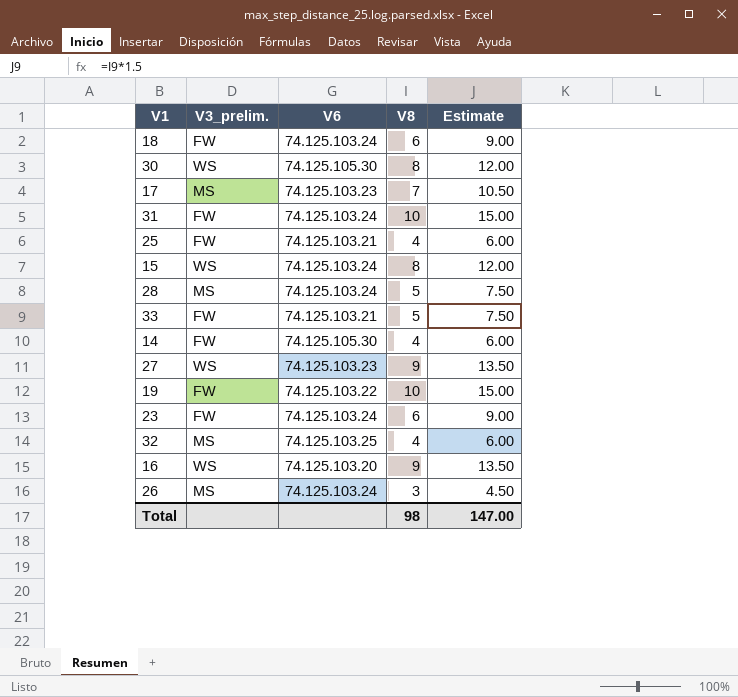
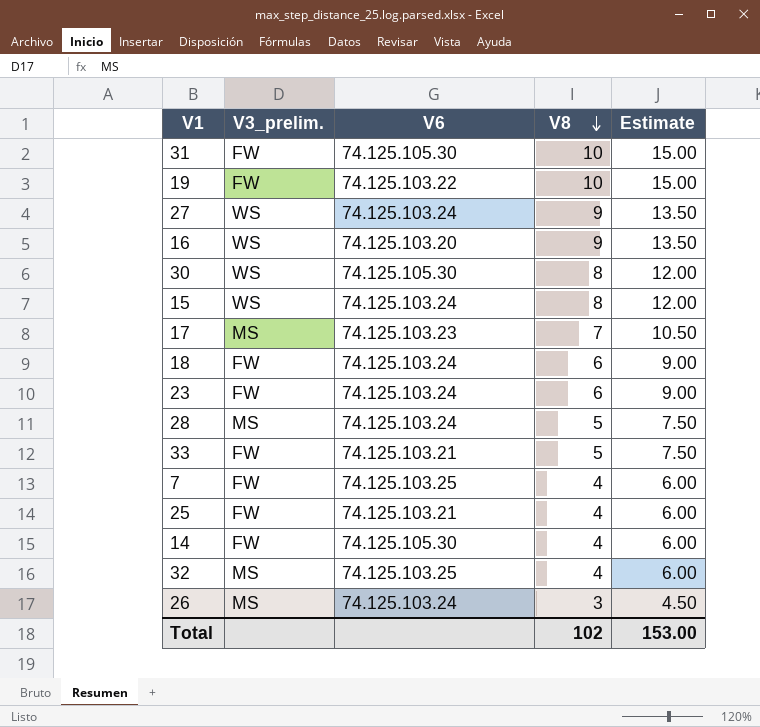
row order: none -> V8 descending
31 | V6: 74.125.103.24 -> 74.125.105.30
27 | V6: 74.125.103.23 -> 74.125.103.24
row 7: none -> FW | 74.125.103.25 | 4 | 6.00
Total | V8: 98 -> 102
Total | Estimate: 147.00 -> 153.00

